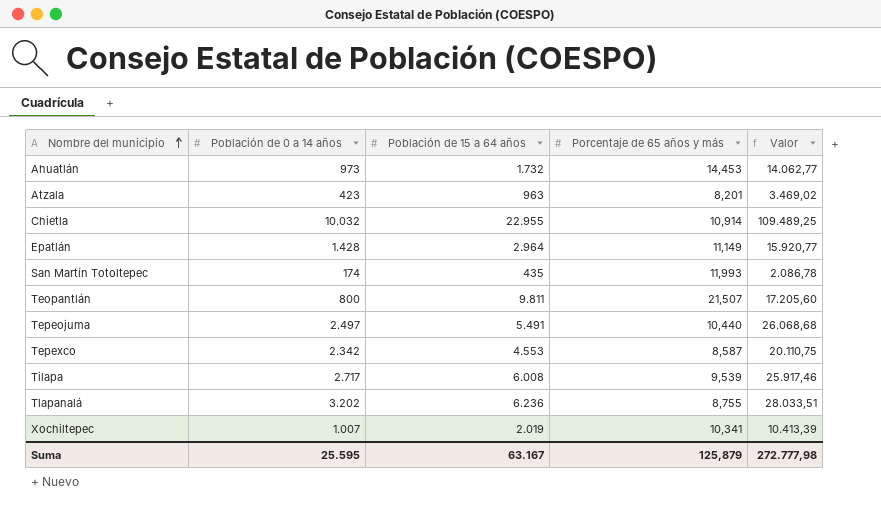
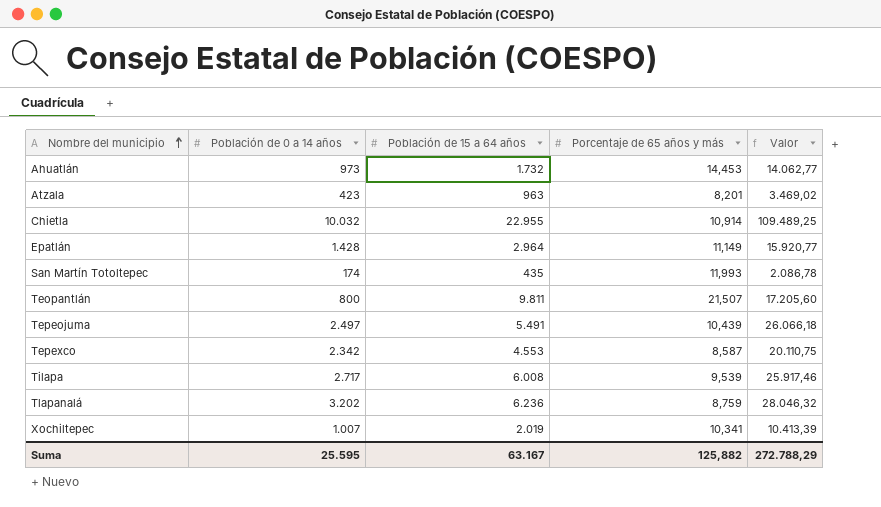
Tepeojuma | Porcentaje de 65 años y más: 10,440 -> 10,439
Tepeojuma | Valor: 26.068,68 -> 26.066,18
Tlapanalá | Porcentaje de 65 años y más: 8,755 -> 8,759
Tlapanalá | Valor: 28.033,51 -> 28.046,32
Suma | Porcentaje de 65 años y más: 125,879 -> 125,882
Suma | Valor: 272.777,98 -> 272.788,29

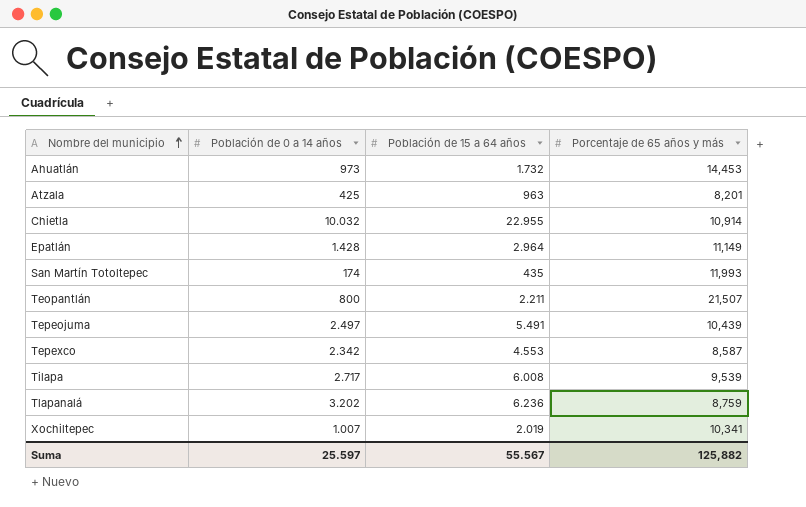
column Valor | formula: [Población de 0 a 14 años] * [Porcentaje de 65 años y más] -> none
Atzala | Población de 0 a 14 años: 423 -> 425
Teopantlán | Población de 15 a 64 años: 9.811 -> 2.211
Suma | Población de 0 a 14 años: 25.595 -> 25.597
Suma | Población de 15 a 64 años: 63.167 -> 55.567

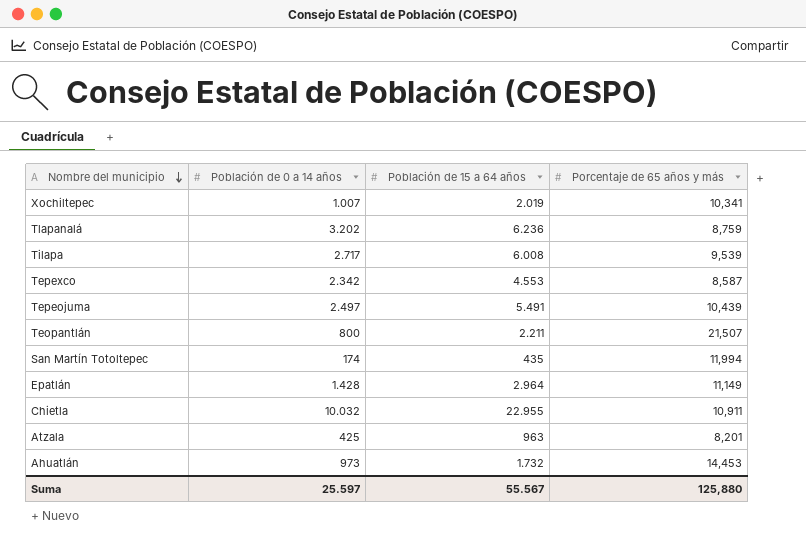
row order: Nombre del municipio ascending -> Nombre del municipio descending
San Martín Totoltepec | Porcentaje de 65 años y más: 11,993 -> 11,994
Chietla | Porcentaje de 65 años y más: 10,914 -> 10,911
Suma | Porcentaje de 65 años y más: 125,882 -> 125,880

